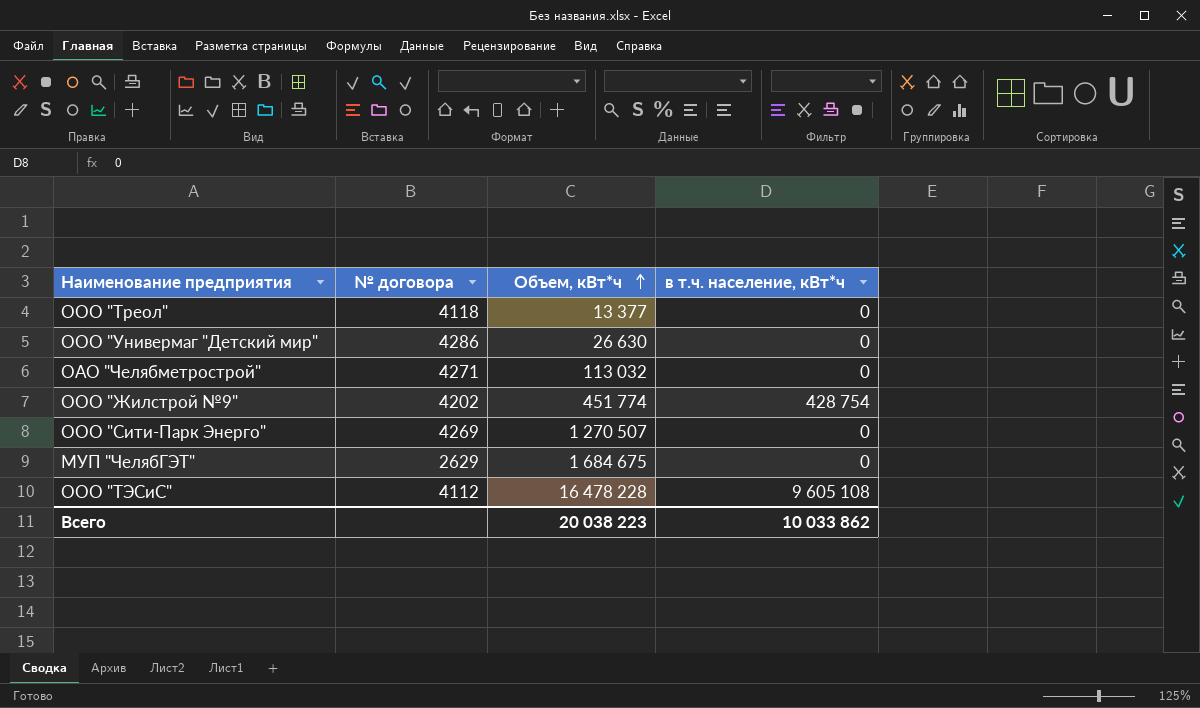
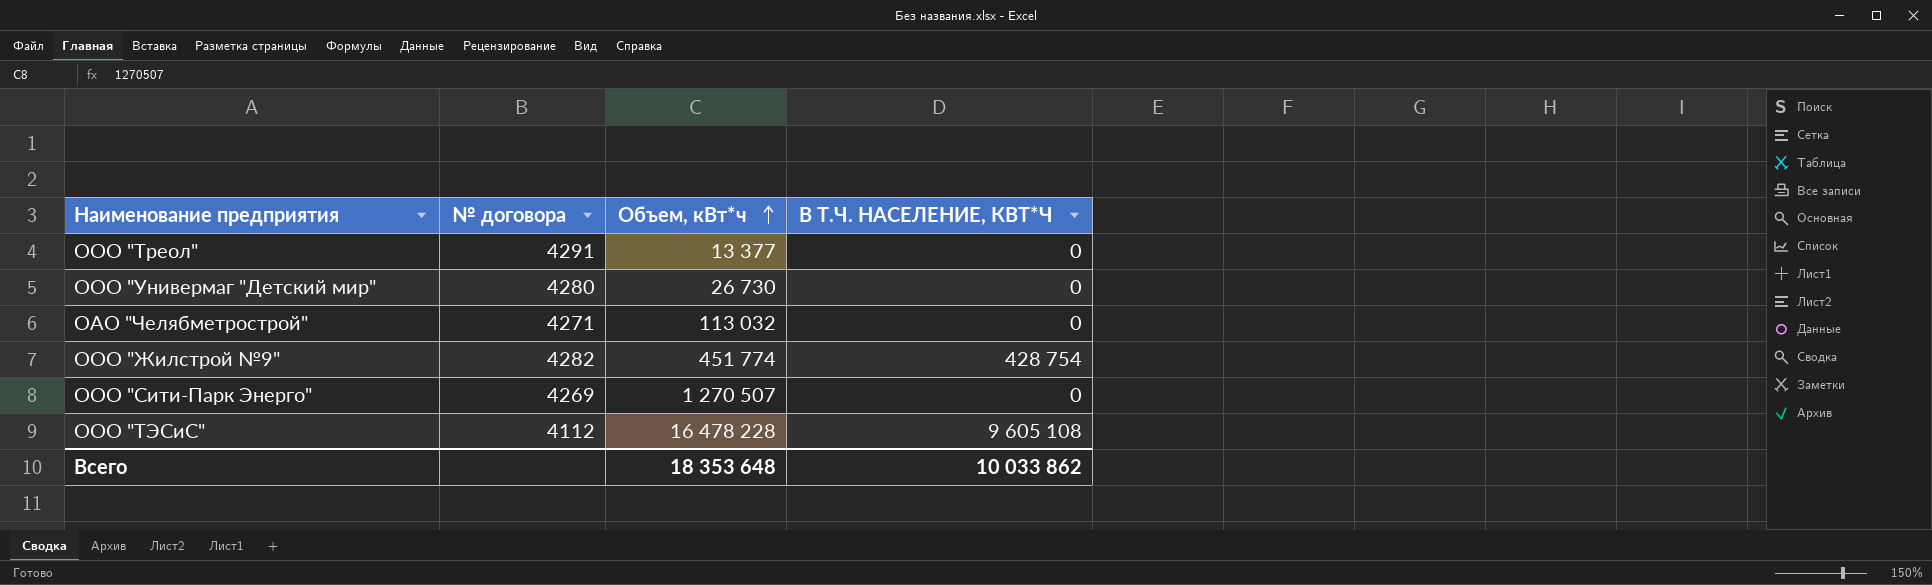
column name: в т.ч. население, кВт*ч -> В Т.Ч. НАСЕЛЕНИЕ, КВТ*Ч
row МУП "ЧелябГЭТ": 2629 | 1 684 675 | 0 -> none
ООО "Треол" | № договора: 4118 -> 4291
ООО "Универмаг "Детский мир" | № договора: 4286 -> 4280
ООО "Универмаг "Детский мир" | Объем, кВт*ч: 26 630 -> 26 730
ООО "Жилстрой №9" | № договора: 4202 -> 4282
Всего | Объем, кВт*ч: 20 038 223 -> 18 353 648

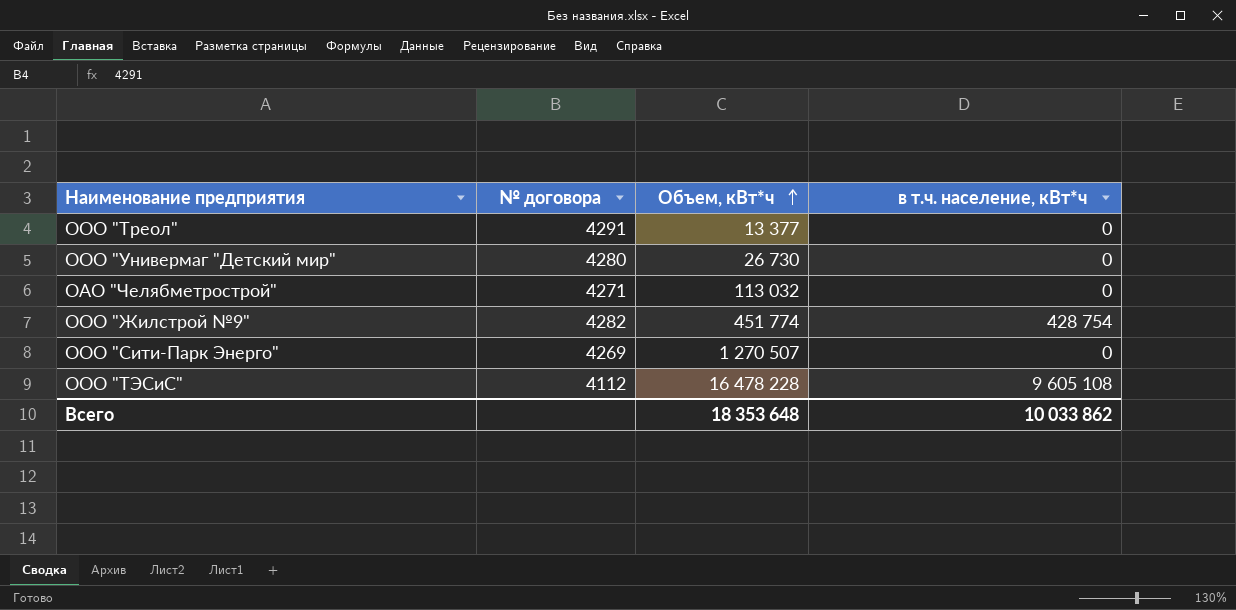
column name: В Т.Ч. НАСЕЛЕНИЕ, КВТ*Ч -> в т.ч. население, кВт*ч

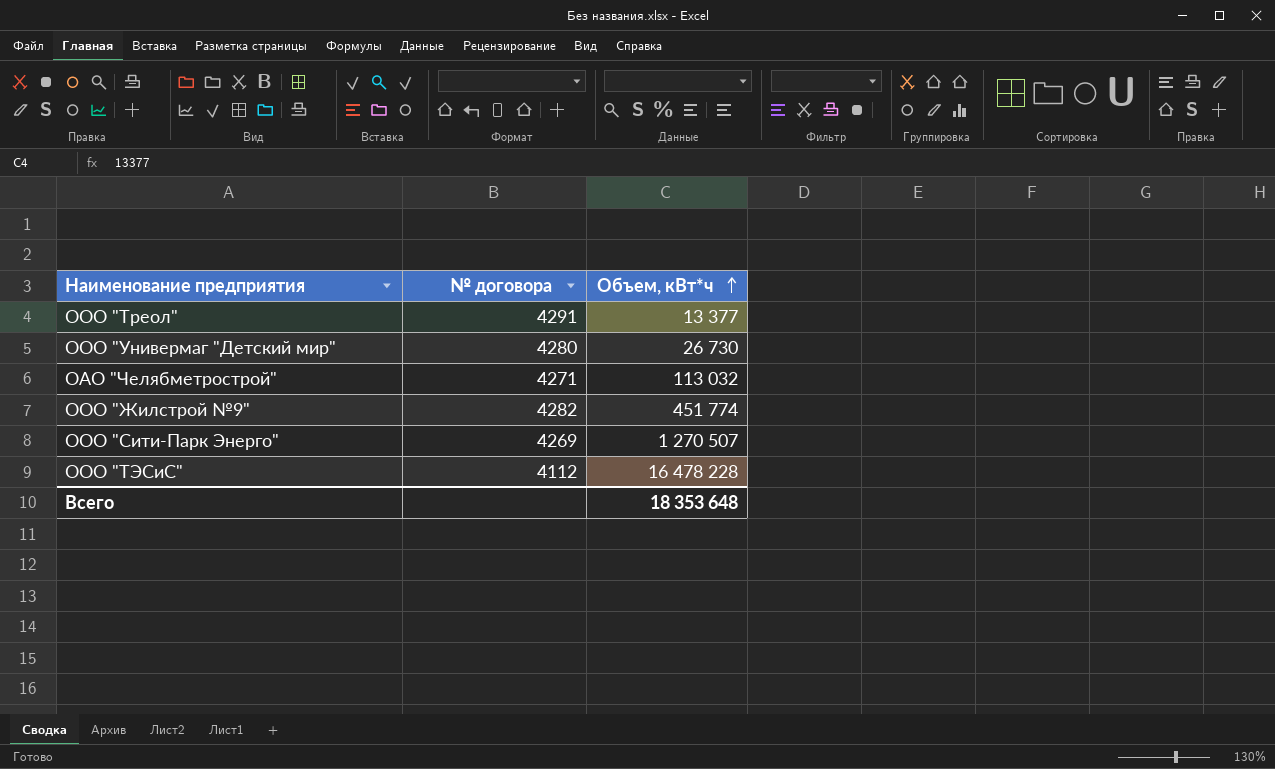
column в т.ч. население, кВт*ч | position: 4 -> none

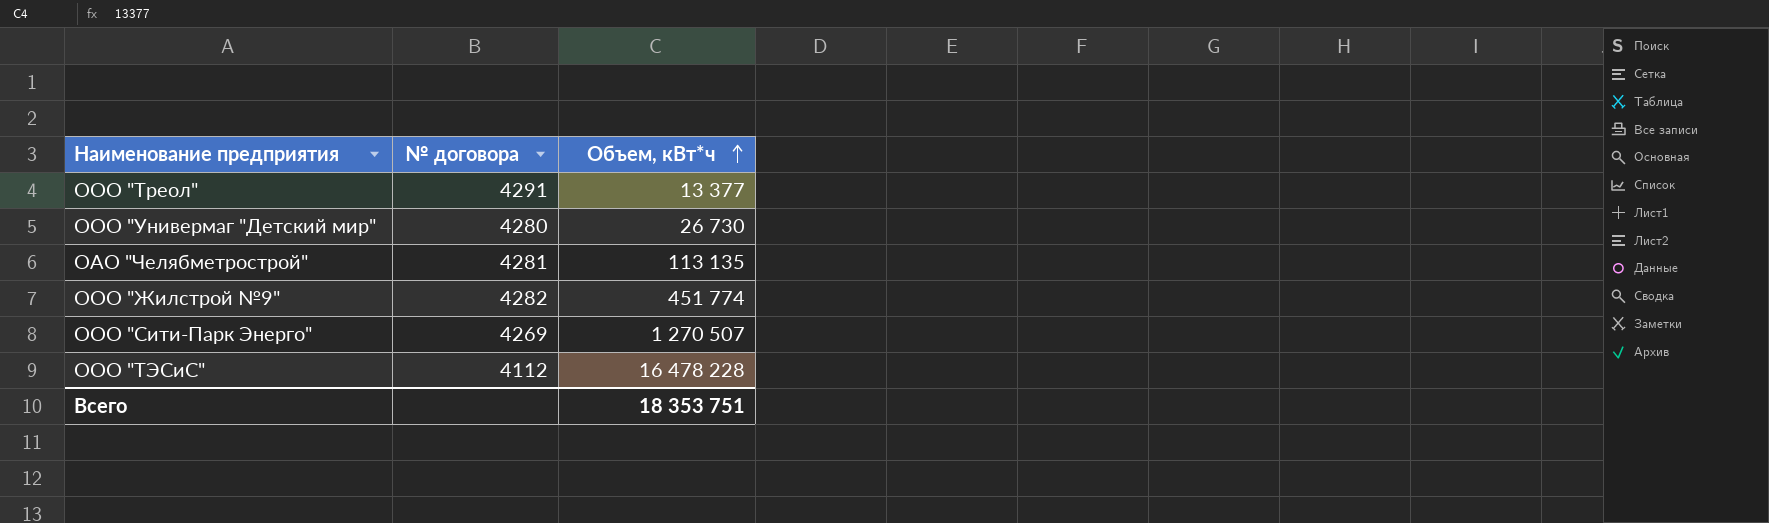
ОАО "Челябметрострой" | № договора: 4271 -> 4281
ОАО "Челябметрострой" | Объем, кВт*ч: 113 032 -> 113 135
Всего | Объем, кВт*ч: 18 353 648 -> 18 353 751

